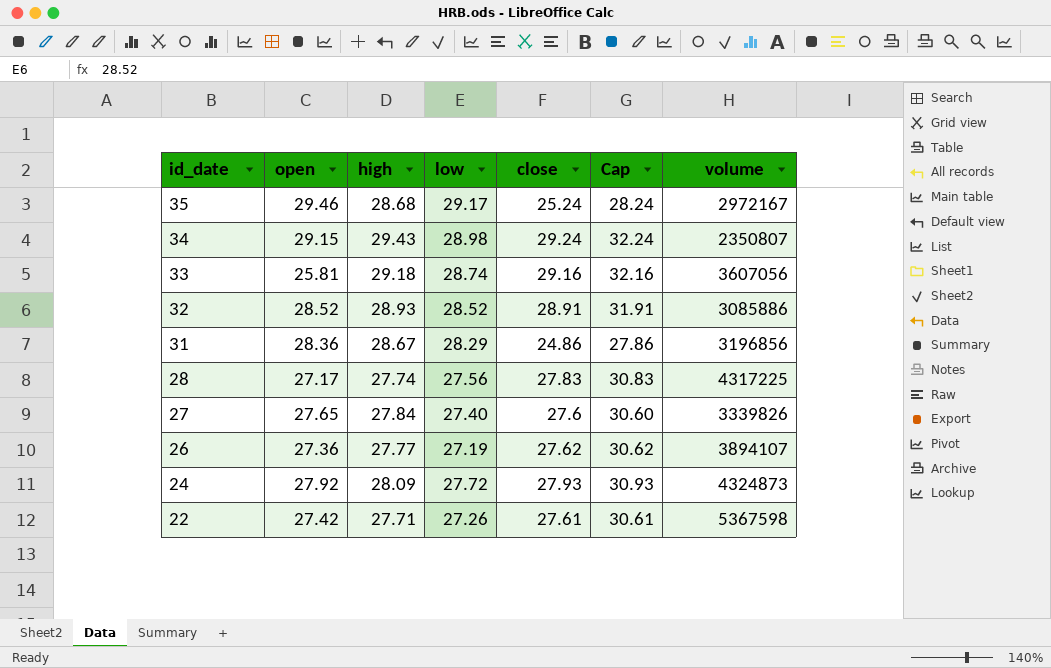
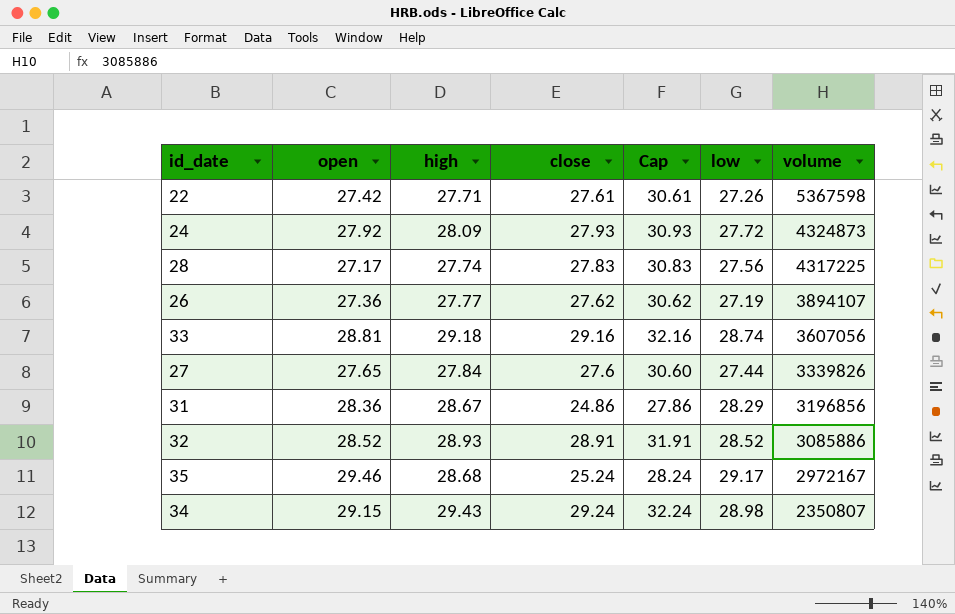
row order: id_date descending -> volume descending
column low | position: 4 -> 6
33 | open: 25.81 -> 28.81
27 | low: 27.40 -> 27.44

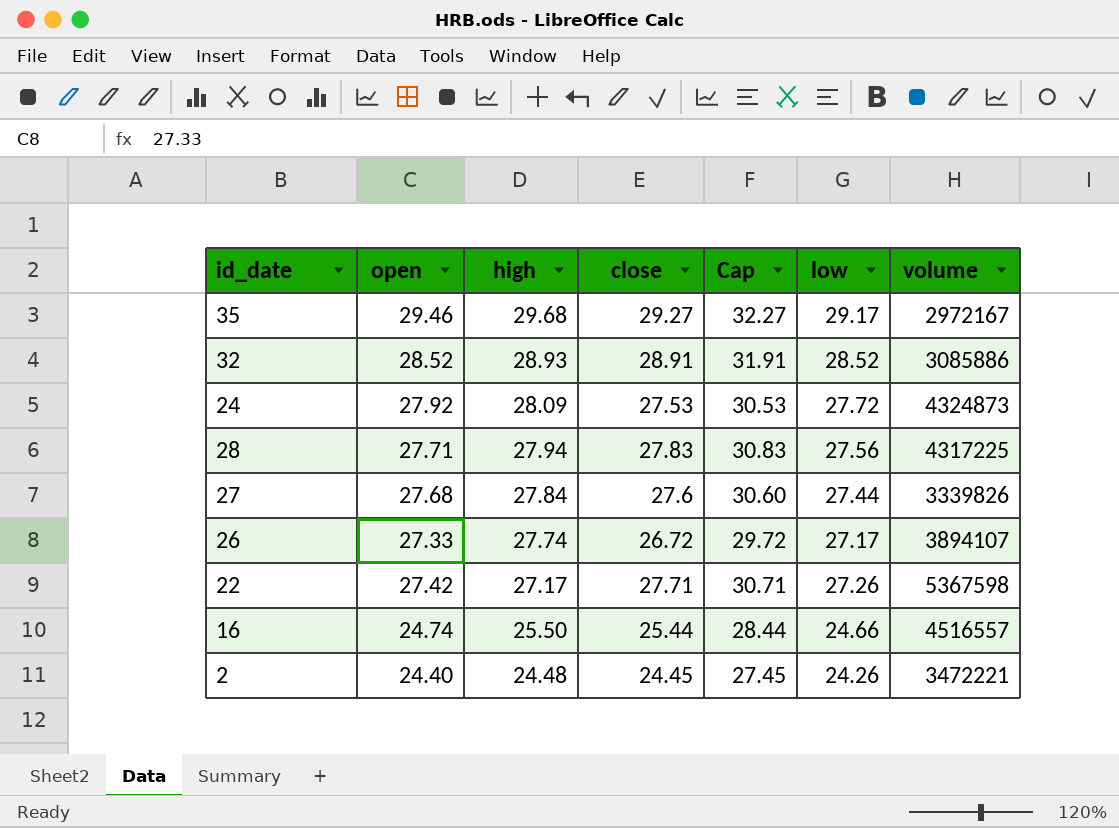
row order: volume descending -> high descending
row 33: 28.81 | 29.18 | 29.16 | 32.16 | 28.74 | 3607056 -> none
row 31: 28.36 | 28.67 | 24.86 | 27.86 | 28.29 | 3196856 -> none
row 34: 29.15 | 29.43 | 29.24 | 32.24 | 28.98 | 2350807 -> none
35 | high: 28.68 -> 29.68
35 | close: 25.24 -> 29.27
35 | Cap: 28.24 -> 32.27
24 | close: 27.93 -> 27.53
24 | Cap: 30.93 -> 30.53
28 | open: 27.17 -> 27.71
28 | high: 27.74 -> 27.94
27 | open: 27.65 -> 27.68
26 | open: 27.36 -> 27.33
26 | high: 27.77 -> 27.74
26 | close: 27.62 -> 26.72
26 | Cap: 30.62 -> 29.72
26 | low: 27.19 -> 27.17
22 | high: 27.71 -> 27.17
22 | close: 27.61 -> 27.71
22 | Cap: 30.61 -> 30.71
row 16: none -> 24.74 | 25.50 | 25.44 | 28.44 | 24.66 | 4516557
row 2: none -> 24.40 | 24.48 | 24.45 | 27.45 | 24.26 | 3472221

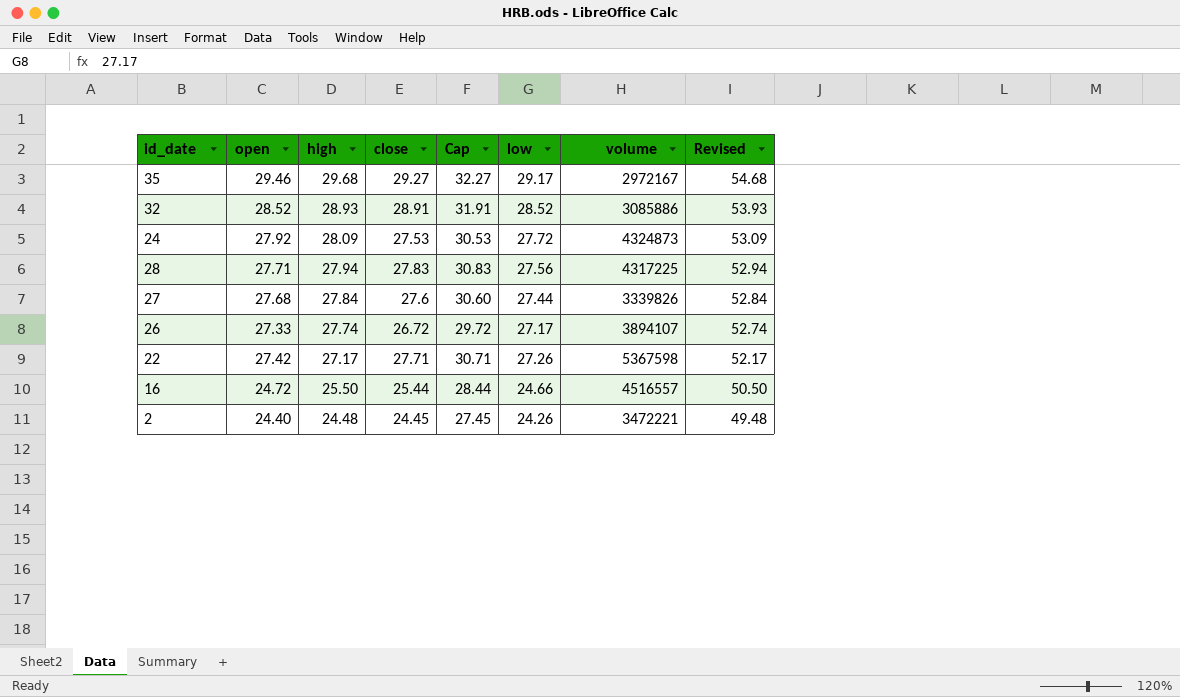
column Revised | formula: none -> [high] + 25
16 | open: 24.74 -> 24.72

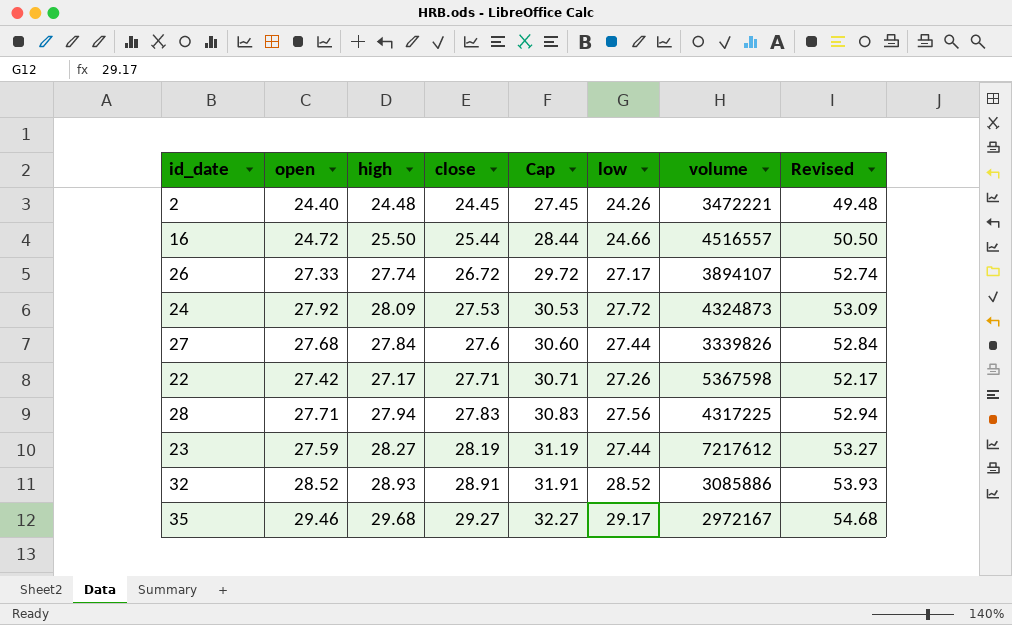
row order: high descending -> close ascending
row 23: none -> 27.59 | 28.27 | 28.19 | 31.19 | 27.44 | 7217612 | 53.27

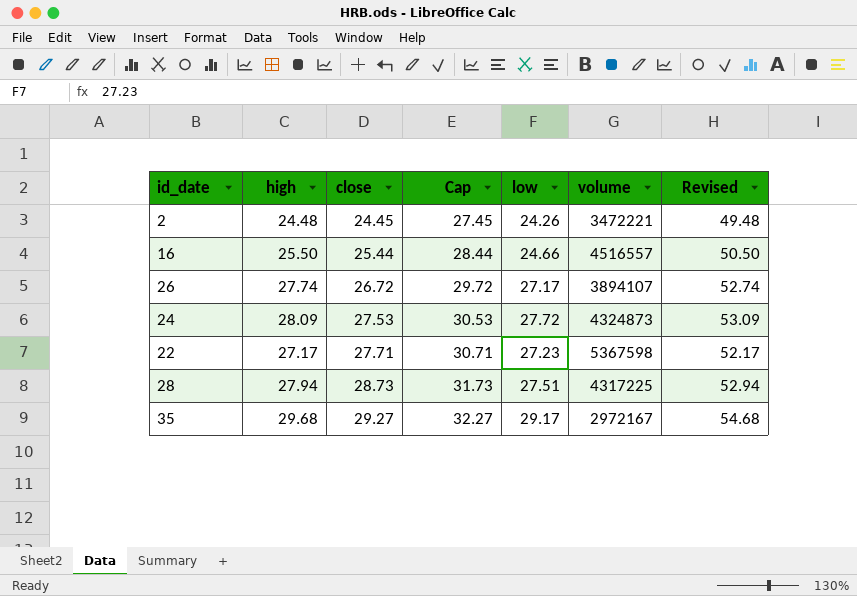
column open | position: 2 -> none
row 27: 27.68 | 27.84 | 27.6 | 30.60 | 27.44 | 3339826 | 52.84 -> none
row 23: 27.59 | 28.27 | 28.19 | 31.19 | 27.44 | 7217612 | 53.27 -> none
row 32: 28.52 | 28.93 | 28.91 | 31.91 | 28.52 | 3085886 | 53.93 -> none
22 | low: 27.26 -> 27.23
28 | close: 27.83 -> 28.73
28 | Cap: 30.83 -> 31.73
28 | low: 27.56 -> 27.51

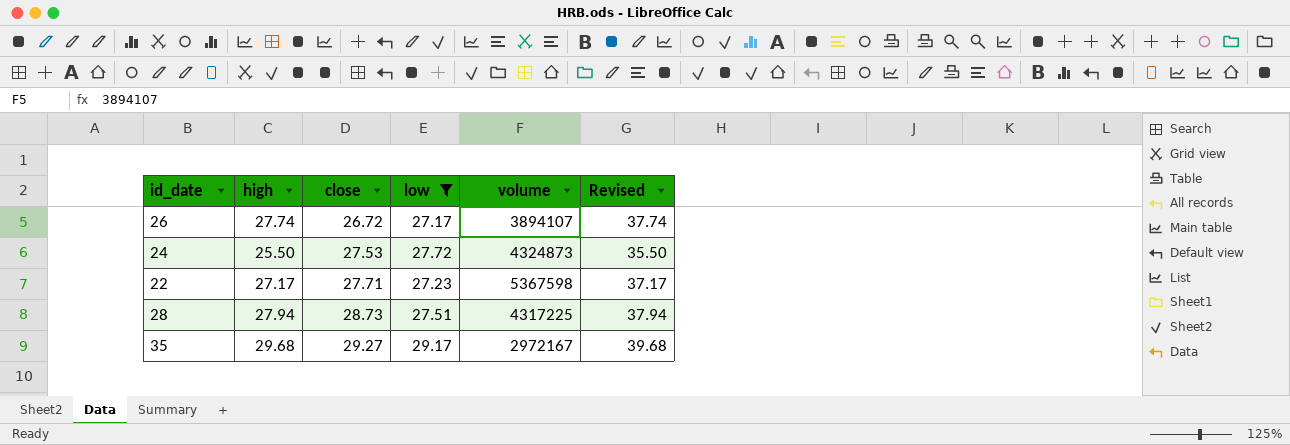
filter: none -> low >= 27.17
column Cap | formula: [close] + 3 -> none
column Revised | formula: [high] + 25 -> [high] + 10
24 | high: 28.09 -> 25.50

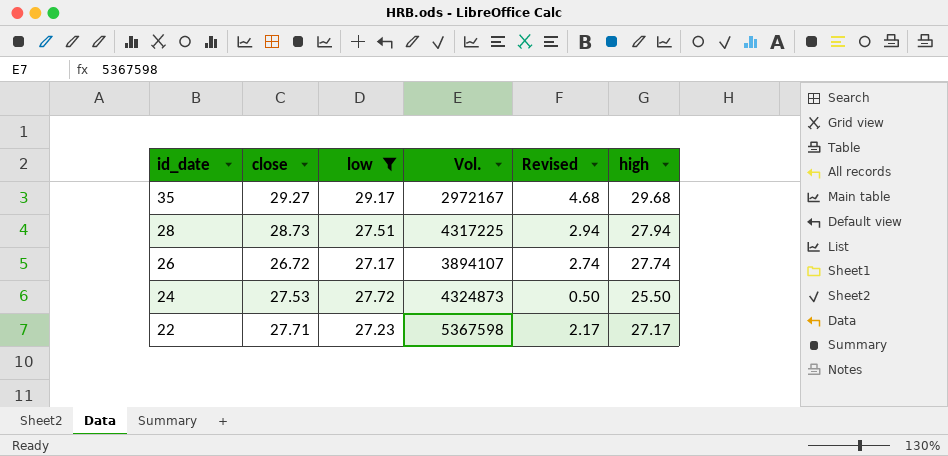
row order: close ascending -> id_date descending
column name: volume -> Vol.
column Revised | formula: [high] + 10 -> [high] - 25
column high | position: 2 -> 6

